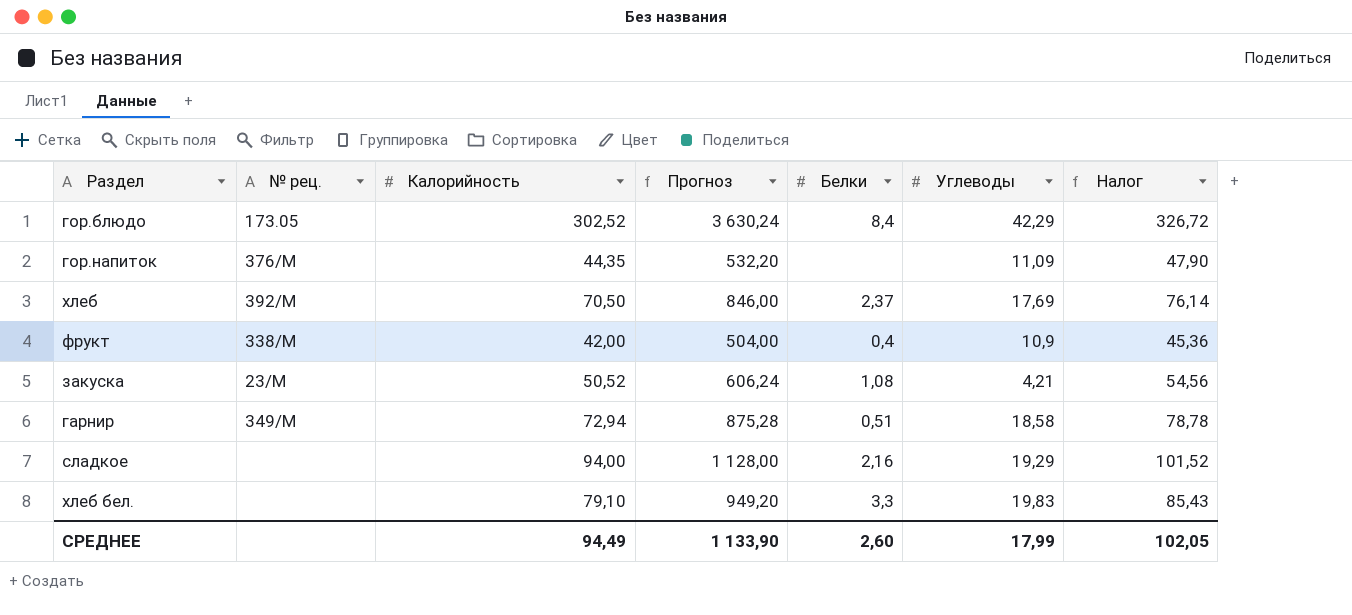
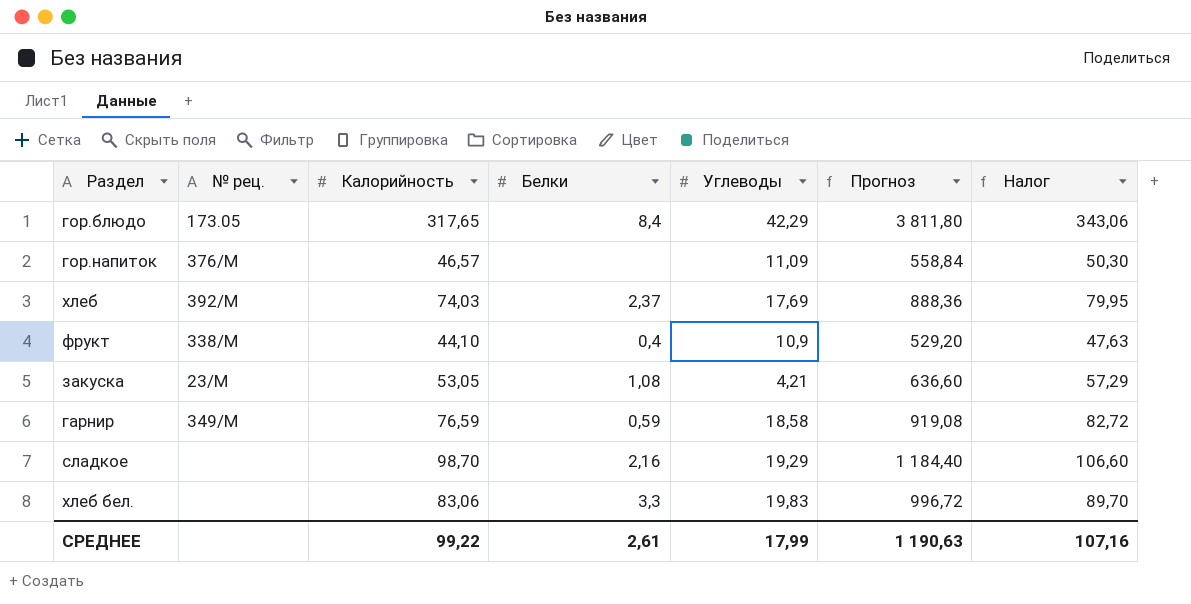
column Прогноз | position: 4 -> 6
гор.блюдо | Калорийность: 302,52 -> 317,65
гор.блюдо | Прогноз: 3 630,24 -> 3 811,80
гор.блюдо | Налог: 326,72 -> 343,06
гор.напиток | Калорийность: 44,35 -> 46,57
гор.напиток | Прогноз: 532,20 -> 558,84
гор.напиток | Налог: 47,90 -> 50,30
хлеб | Калорийность: 70,50 -> 74,03
хлеб | Прогноз: 846,00 -> 888,36
хлеб | Налог: 76,14 -> 79,95
фрукт | Калорийность: 42,00 -> 44,10
фрукт | Прогноз: 504,00 -> 529,20
фрукт | Налог: 45,36 -> 47,63
закуска | Калорийность: 50,52 -> 53,05
закуска | Прогноз: 606,24 -> 636,60
закуска | Налог: 54,56 -> 57,29
гарнир | Калорийность: 72,94 -> 76,59
гарнир | Белки: 0,51 -> 0,59
гарнир | Прогноз: 875,28 -> 919,08
гарнир | Налог: 78,78 -> 82,72
сладкое | Калорийность: 94,00 -> 98,70
сладкое | Прогноз: 1 128,00 -> 1 184,40
сладкое | Налог: 101,52 -> 106,60
хлеб бел. | Калорийность: 79,10 -> 83,06
хлеб бел. | Прогноз: 949,20 -> 996,72
хлеб бел. | Налог: 85,43 -> 89,70
СРЕДНЕЕ | Калорийность: 94,49 -> 99,22
СРЕДНЕЕ | Белки: 2,60 -> 2,61
СРЕДНЕЕ | Прогноз: 1 133,90 -> 1 190,63
СРЕДНЕЕ | Налог: 102,05 -> 107,16

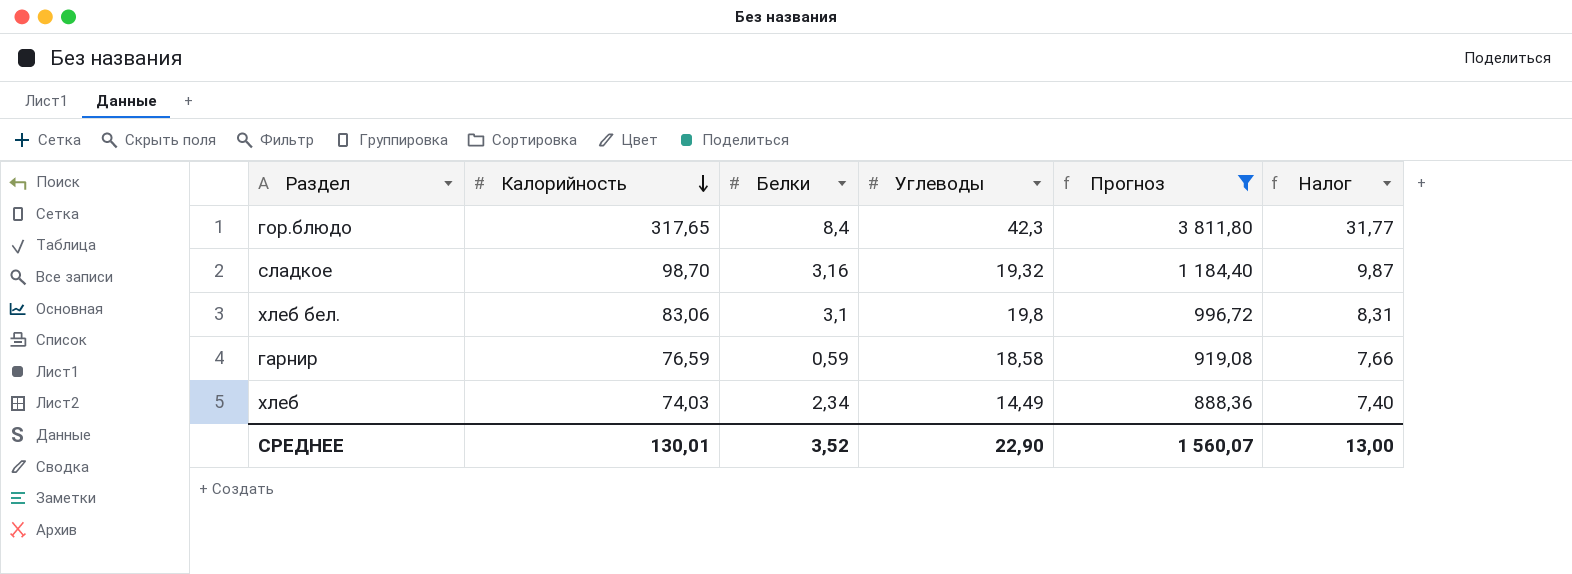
filter: none -> Прогноз >= 888,36
row order: none -> Калорийность descending
column № рец. | position: 2 -> none
column Налог | formula: [Калорийность] * 1,08 -> [Калорийность] * 0,1
гор.блюдо | Углеводы: 42,29 -> 42,3
сладкое | Белки: 2,16 -> 3,16
сладкое | Углеводы: 19,29 -> 19,32
хлеб бел. | Белки: 3,3 -> 3,1
хлеб бел. | Углеводы: 19,83 -> 19,8
хлеб | Белки: 2,37 -> 2,34
хлеб | Углеводы: 17,69 -> 14,49
СРЕДНЕЕ | Калорийность: 99,22 -> 130,01
СРЕДНЕЕ | Белки: 2,61 -> 3,52
СРЕДНЕЕ | Углеводы: 17,99 -> 22,90
СРЕДНЕЕ | Прогноз: 1 190,63 -> 1 560,07
СРЕДНЕЕ | Налог: 107,16 -> 13,00

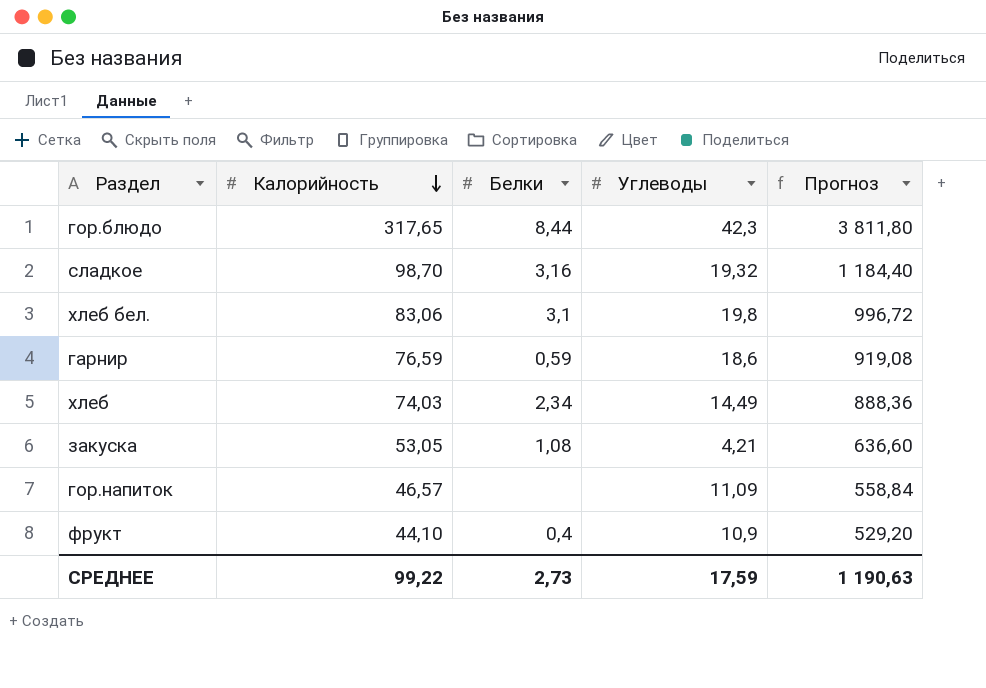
filter: Прогноз >= 888,36 -> none
column Налог | formula: [Калорийность] * 0,1 -> none
гор.блюдо | Белки: 8,4 -> 8,44
гарнир | Углеводы: 18,58 -> 18,6
СРЕДНЕЕ | Калорийность: 130,01 -> 99,22
СРЕДНЕЕ | Белки: 3,52 -> 2,73
СРЕДНЕЕ | Углеводы: 22,90 -> 17,59
СРЕДНЕЕ | Прогноз: 1 560,07 -> 1 190,63

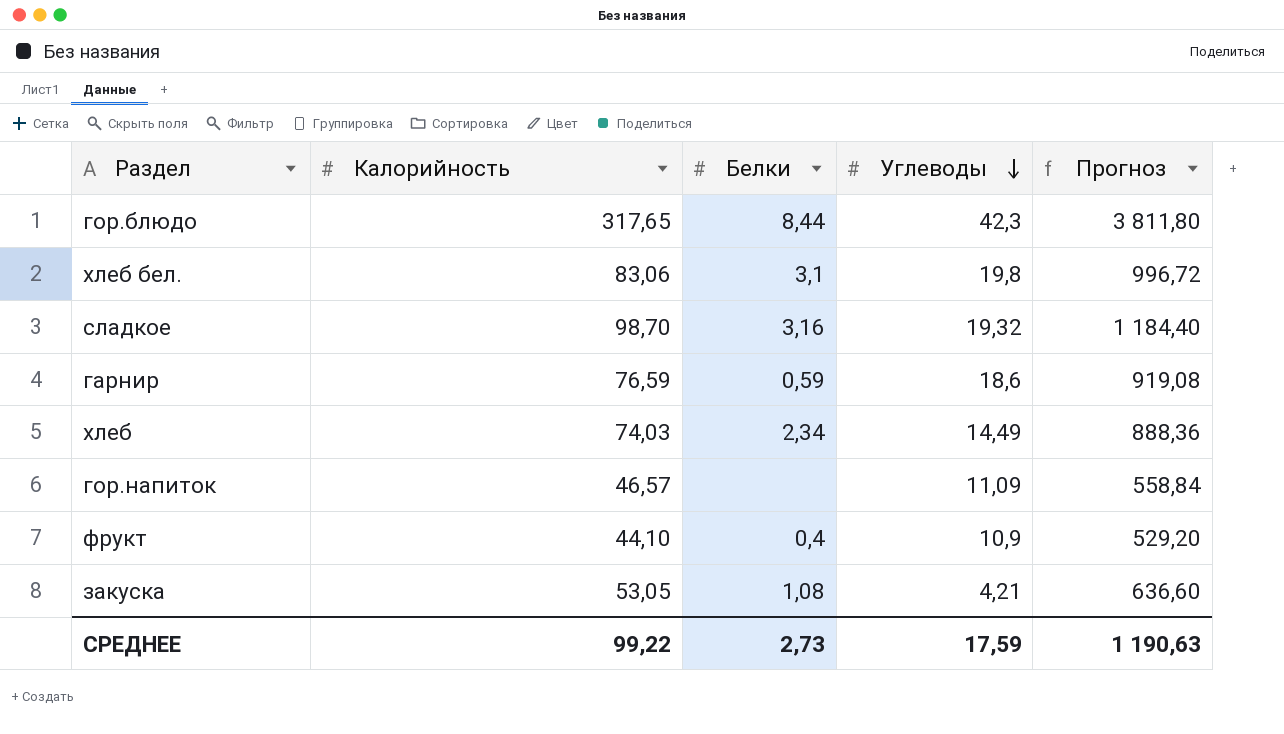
row order: Калорийность descending -> Углеводы descending

